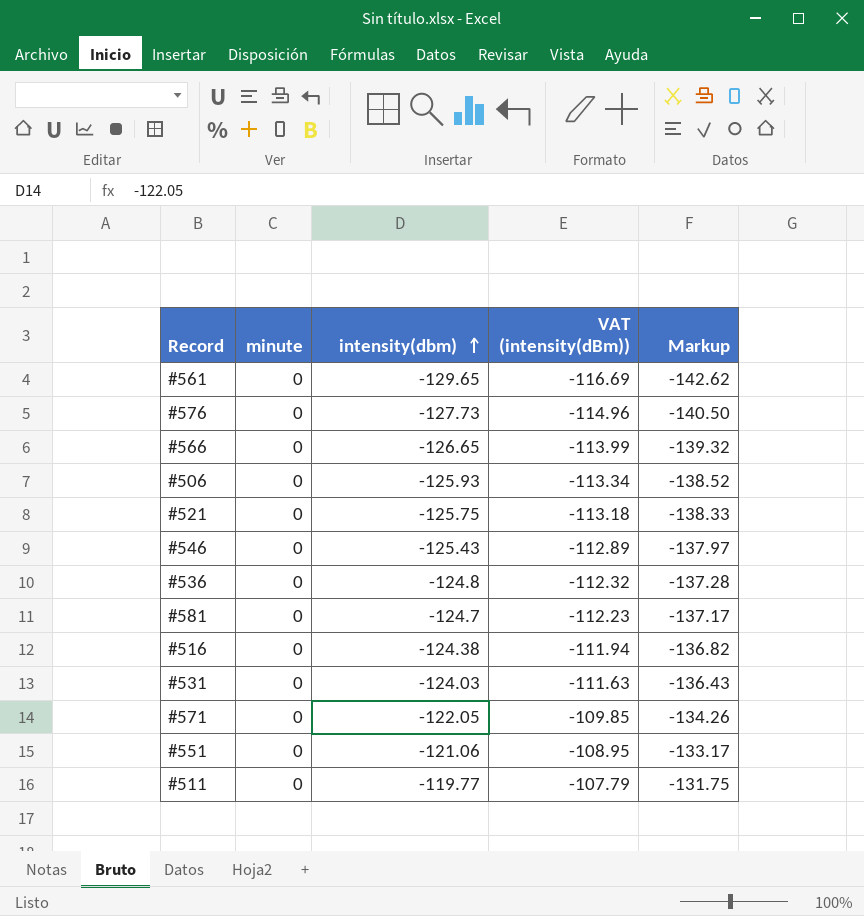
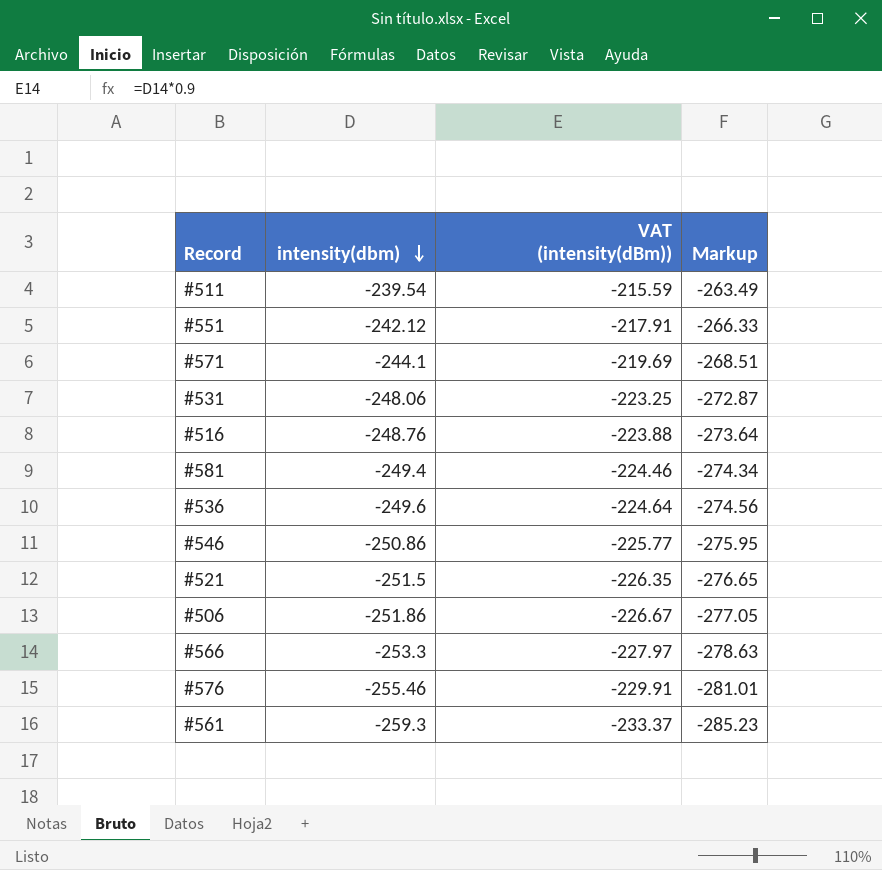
row order: intensity(dbm) ascending -> intensity(dbm) descending
column minute | position: 2 -> none
#511 | intensity(dbm): -119.77 -> -239.54
#511 | VAT (intensity(dBm)): -107.79 -> -215.59
#511 | Markup: -131.75 -> -263.49
#551 | intensity(dbm): -121.06 -> -242.12
#551 | VAT (intensity(dBm)): -108.95 -> -217.91
#551 | Markup: -133.17 -> -266.33
#571 | intensity(dbm): -122.05 -> -244.1
#571 | VAT (intensity(dBm)): -109.85 -> -219.69
#571 | Markup: -134.26 -> -268.51
#531 | intensity(dbm): -124.03 -> -248.06
#531 | VAT (intensity(dBm)): -111.63 -> -223.25
#531 | Markup: -136.43 -> -272.87
#516 | intensity(dbm): -124.38 -> -248.76
#516 | VAT (intensity(dBm)): -111.94 -> -223.88
#516 | Markup: -136.82 -> -273.64
#581 | intensity(dbm): -124.7 -> -249.4
#581 | VAT (intensity(dBm)): -112.23 -> -224.46
#581 | Markup: -137.17 -> -274.34
#536 | intensity(dbm): -124.8 -> -249.6
#536 | VAT (intensity(dBm)): -112.32 -> -224.64
#536 | Markup: -137.28 -> -274.56
#546 | intensity(dbm): -125.43 -> -250.86
#546 | VAT (intensity(dBm)): -112.89 -> -225.77
#546 | Markup: -137.97 -> -275.95
#521 | intensity(dbm): -125.75 -> -251.5
#521 | VAT (intensity(dBm)): -113.18 -> -226.35
#521 | Markup: -138.33 -> -276.65
#506 | intensity(dbm): -125.93 -> -251.86
#506 | VAT (intensity(dBm)): -113.34 -> -226.67
#506 | Markup: -138.52 -> -277.05
#566 | intensity(dbm): -126.65 -> -253.3
#566 | VAT (intensity(dBm)): -113.99 -> -227.97
#566 | Markup: -139.32 -> -278.63
#576 | intensity(dbm): -127.73 -> -255.46
#576 | VAT (intensity(dBm)): -114.96 -> -229.91
#576 | Markup: -140.50 -> -281.01
#561 | intensity(dbm): -129.65 -> -259.3
#561 | VAT (intensity(dBm)): -116.69 -> -233.37
#561 | Markup: -142.62 -> -285.23

